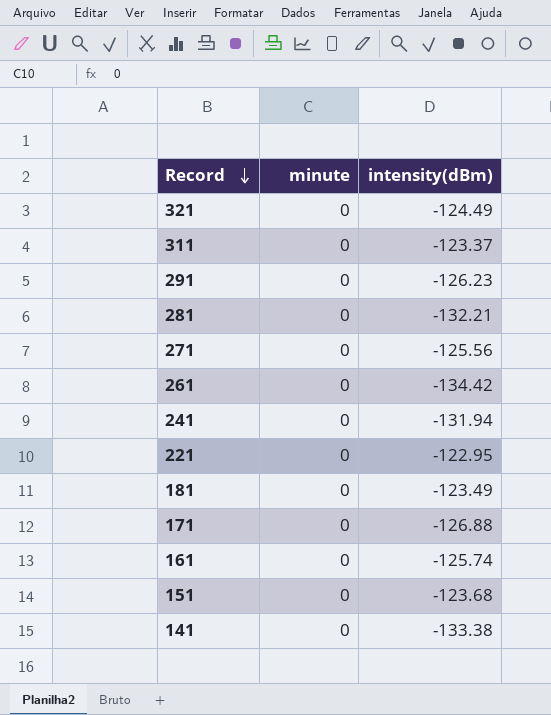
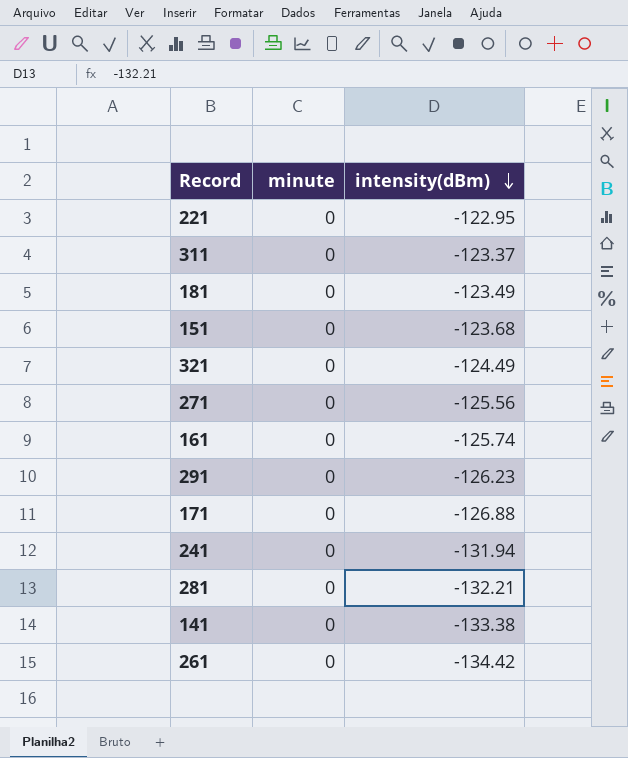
row order: Record descending -> intensity(dBm) descending

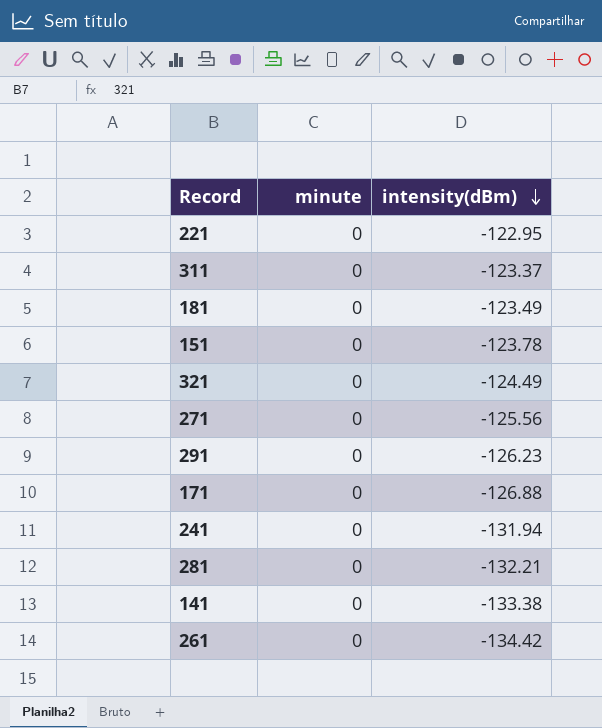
row 161: 0 | -125.74 -> none
151 | intensity(dBm): -123.68 -> -123.78

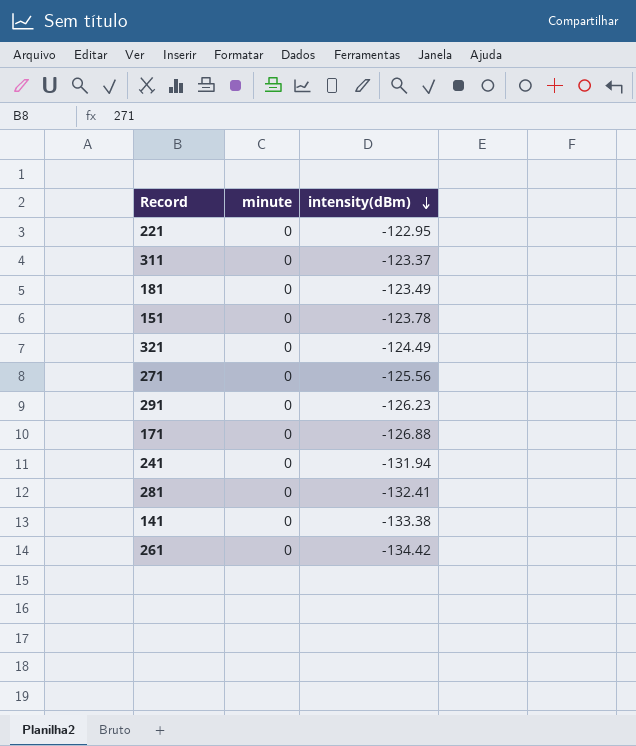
281 | intensity(dBm): -132.21 -> -132.41

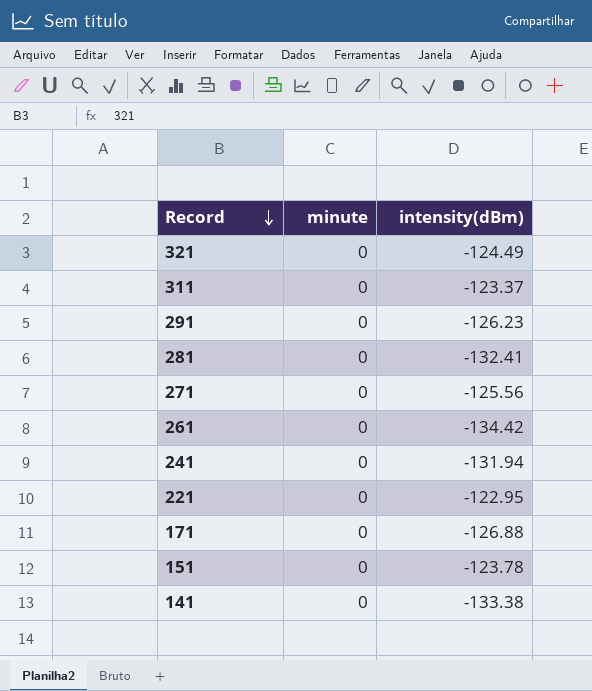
row order: intensity(dBm) descending -> Record descending
row 181: 0 | -123.49 -> none

